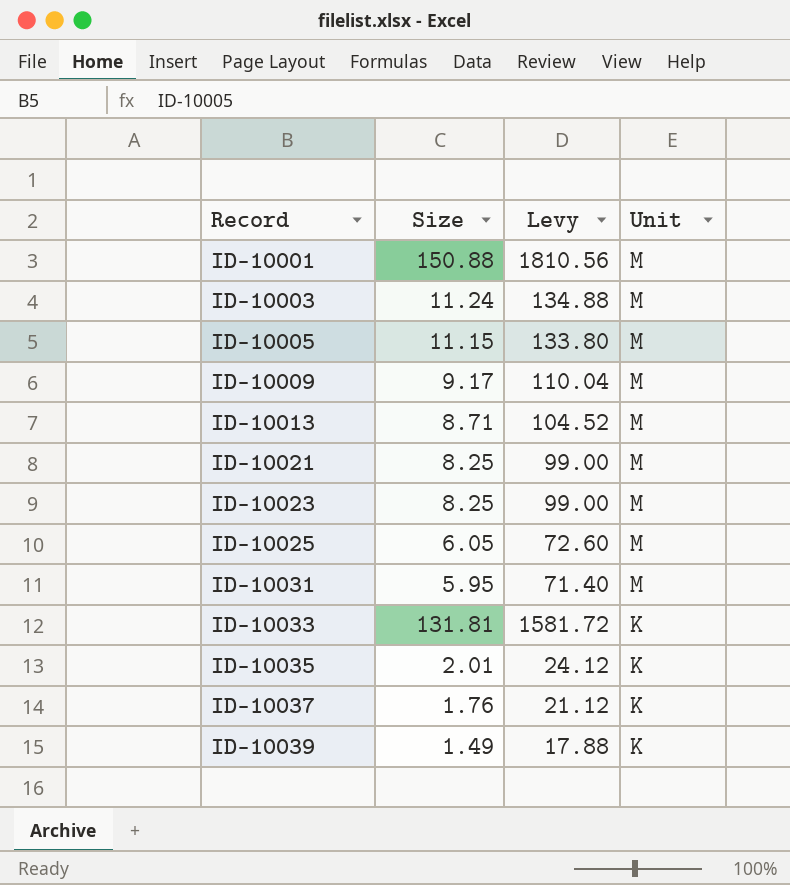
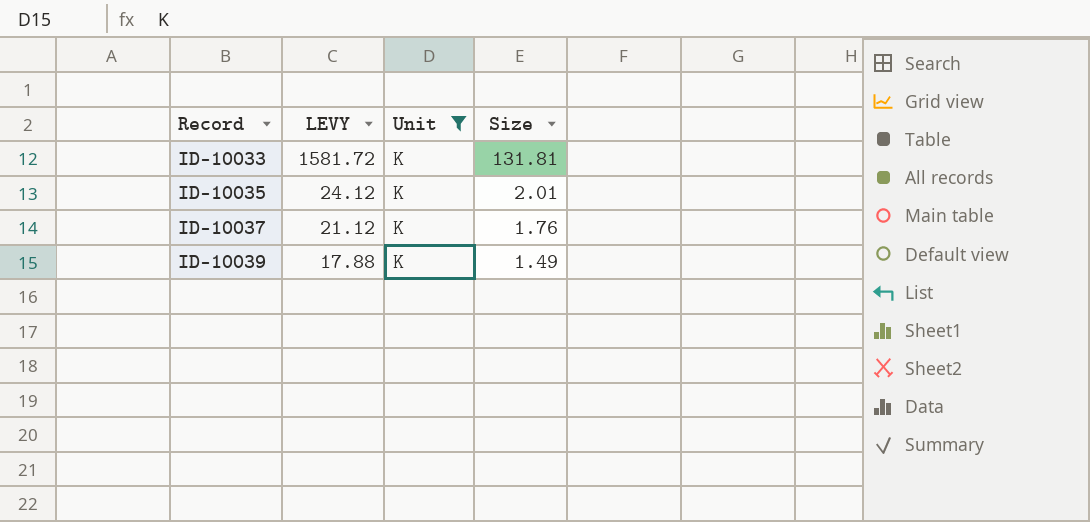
filter: none -> Unit = K
column name: Levy -> LEVY
column Size | position: 2 -> 4

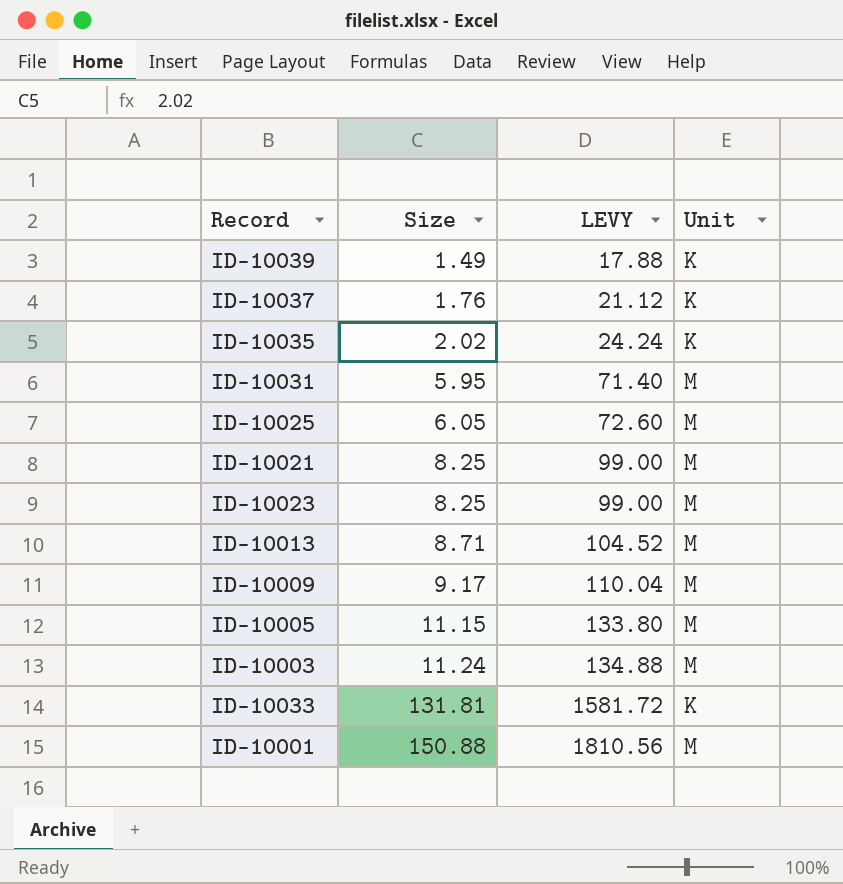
filter: Unit = K -> none
row order: Record ascending -> Size ascending
column Size | position: 4 -> 2
ID-10035 | Size: 2.01 -> 2.02
ID-10035 | LEVY: 24.12 -> 24.24

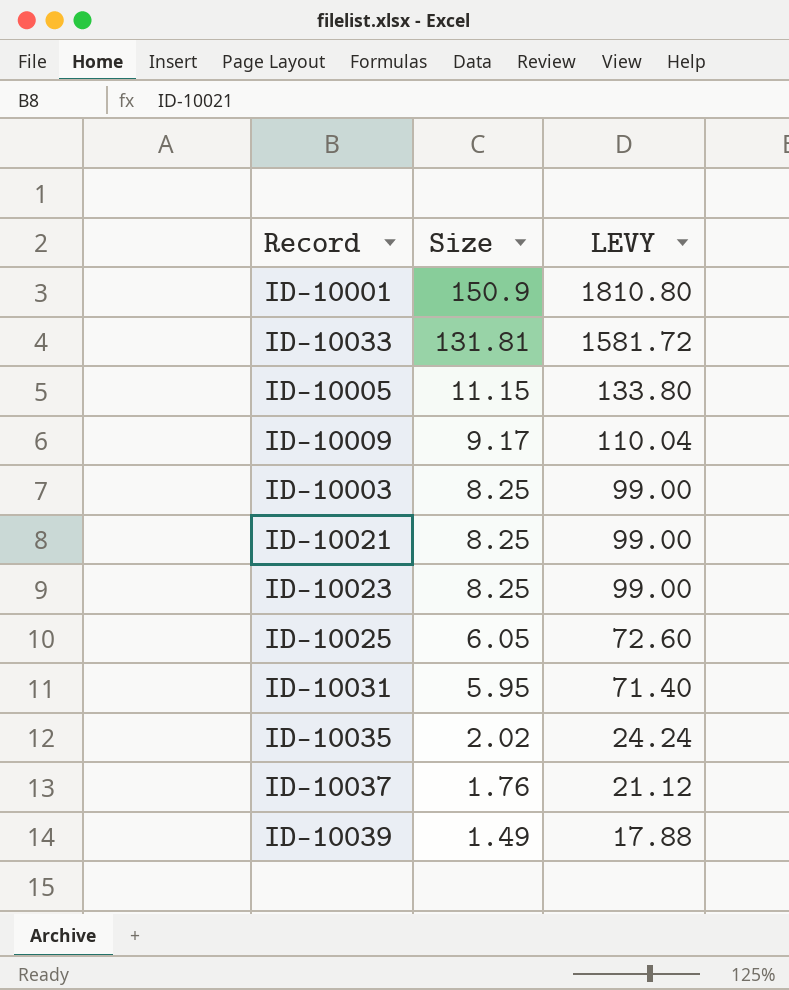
row order: Size ascending -> Size descending
column Unit | position: 4 -> none
row ID-10013: 8.71 | 104.52 | M -> none
ID-10001 | Size: 150.88 -> 150.9
ID-10001 | LEVY: 1810.56 -> 1810.80
ID-10003 | Size: 11.24 -> 8.25
ID-10003 | LEVY: 134.88 -> 99.00

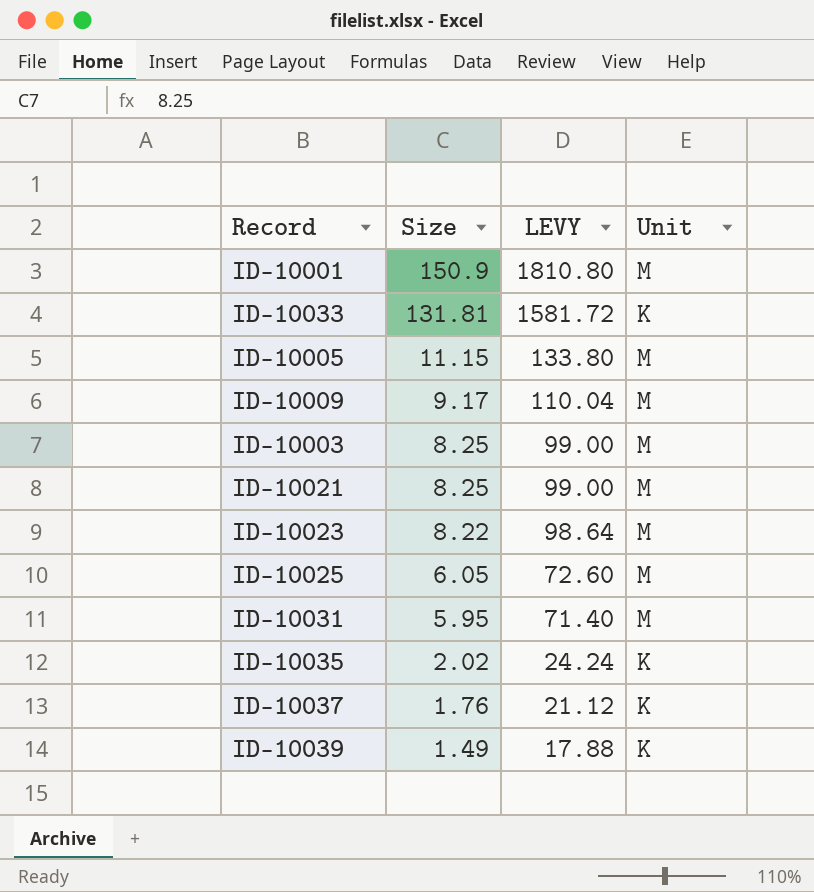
column Unit | position: none -> 4
ID-10023 | Size: 8.25 -> 8.22
ID-10023 | LEVY: 99.00 -> 98.64

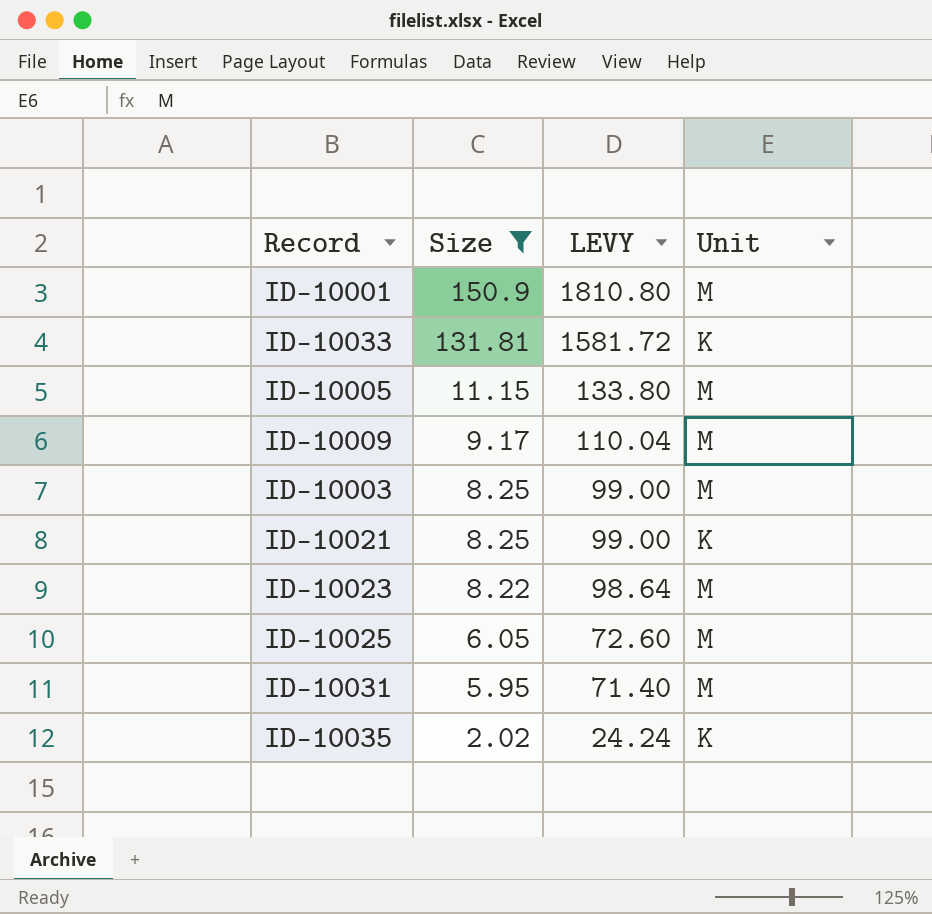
filter: none -> Size >= 2.02
ID-10021 | Unit: M -> K

